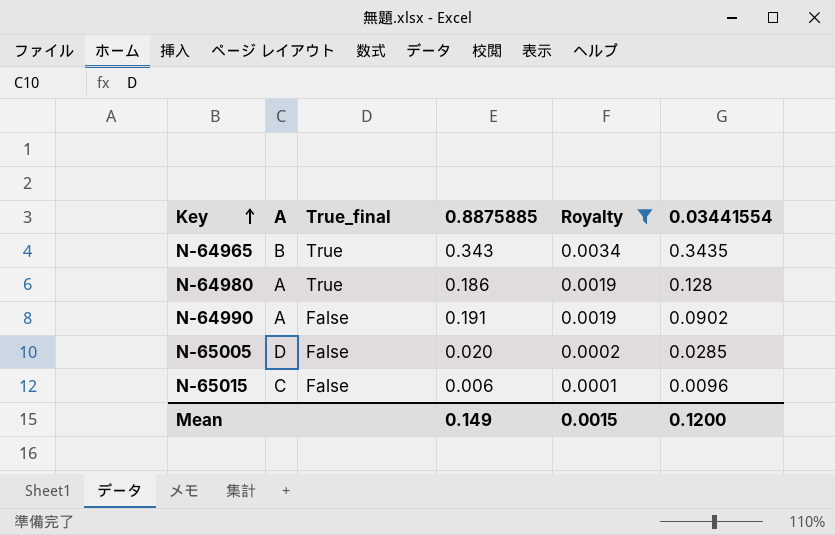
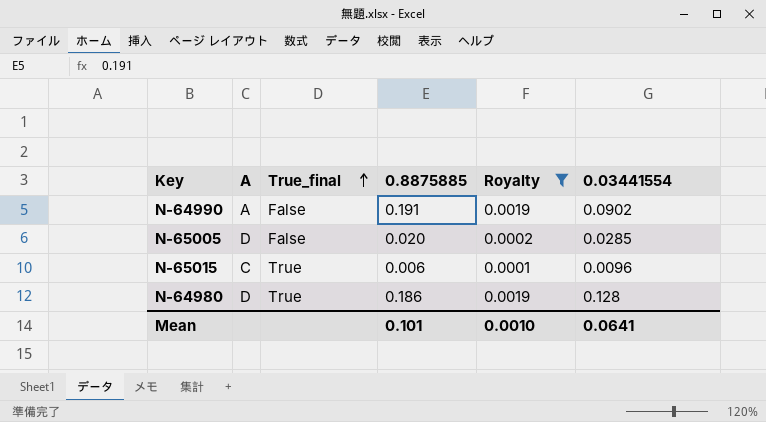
row order: Key ascending -> True_final ascending
row N-64965: B | True | 0.343 | 0.0034 | 0.3435 -> none
N-65015 | True_final: False -> True
N-64980 | A: A -> D
Mean | 0.8875885: 0.149 -> 0.101
Mean | Royalty: 0.0015 -> 0.0010
Mean | 0.03441554: 0.1200 -> 0.0641

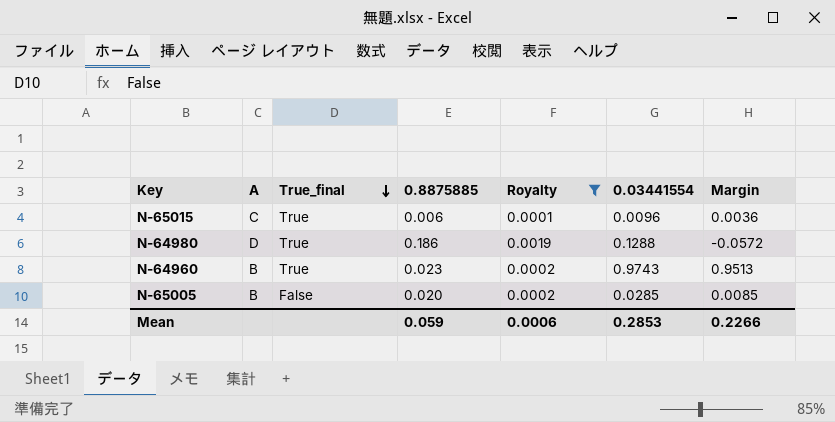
row order: True_final ascending -> True_final descending
column Margin | formula: none -> [0.03441554] - [0.8875885]
row N-64990: A | False | 0.191 | 0.0019 | 0.0902 -> none
N-64980 | 0.03441554: 0.128 -> 0.1288
row N-64960: none -> B | True | 0.023 | 0.0002 | 0.9743 | 0.9513
N-65005 | A: D -> B
Mean | 0.8875885: 0.101 -> 0.059
Mean | Royalty: 0.0010 -> 0.0006
Mean | 0.03441554: 0.0641 -> 0.2853

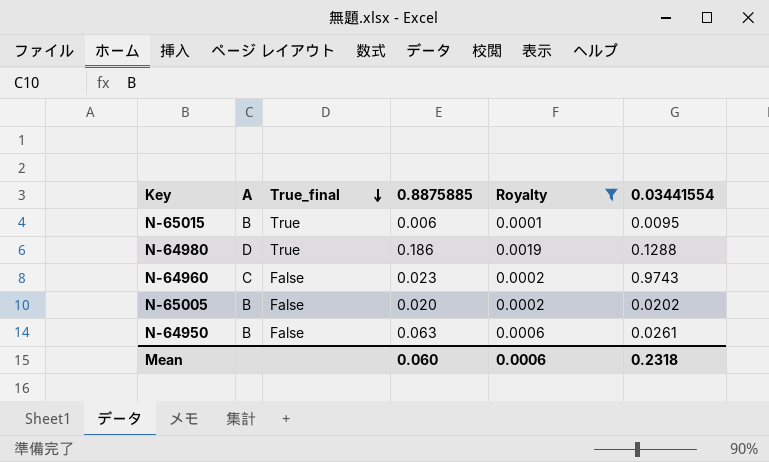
column Margin | formula: [0.03441554] - [0.8875885] -> none
N-65015 | A: C -> B
N-65015 | 0.03441554: 0.0096 -> 0.0095
N-64960 | A: B -> C
N-64960 | True_final: True -> False
N-65005 | 0.03441554: 0.0285 -> 0.0202
row N-64950: none -> B | False | 0.063 | 0.0006 | 0.0261
Mean | 0.8875885: 0.059 -> 0.060
Mean | 0.03441554: 0.2853 -> 0.2318

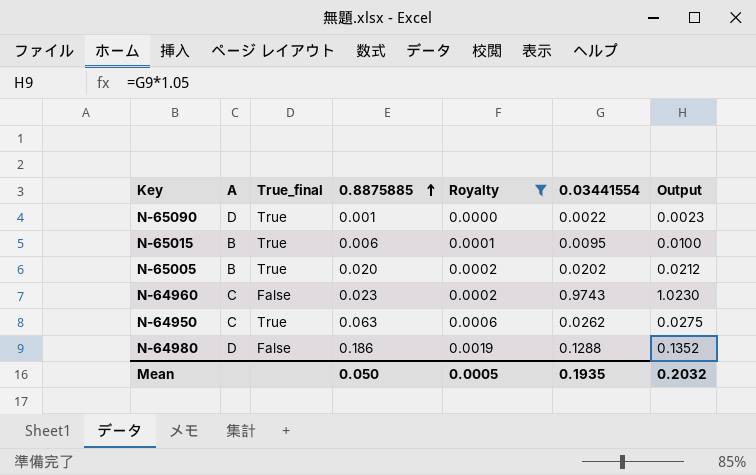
row order: True_final descending -> 0.8875885 ascending
column Output | formula: none -> [0.03441554] * 1.05
row N-65090: none -> D | True | 0.001 | 0.0000 | 0.0022 | 0.0023
N-65005 | True_final: False -> True
N-64950 | A: B -> C
N-64950 | True_final: False -> True
N-64950 | 0.03441554: 0.0261 -> 0.0262
N-64980 | True_final: True -> False
Mean | 0.8875885: 0.060 -> 0.050
Mean | Royalty: 0.0006 -> 0.0005
Mean | 0.03441554: 0.2318 -> 0.1935

